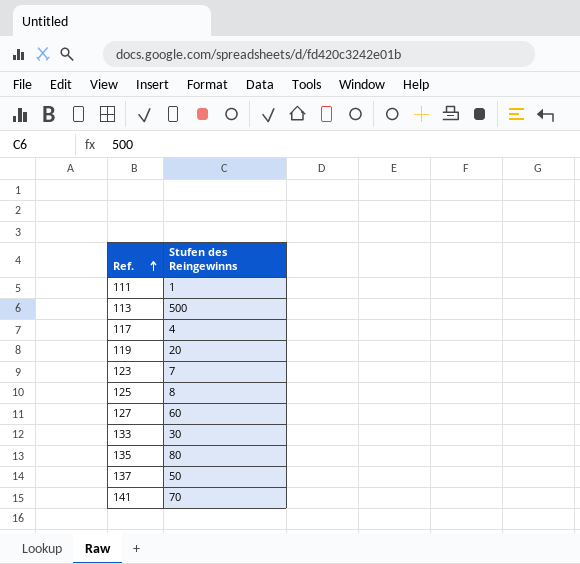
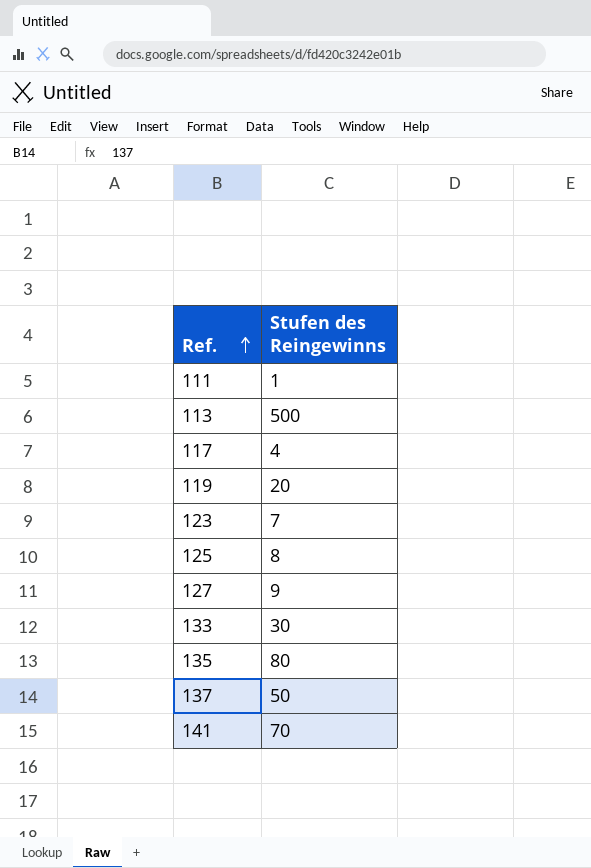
127 | Stufen des Reingewinns: 60 -> 9

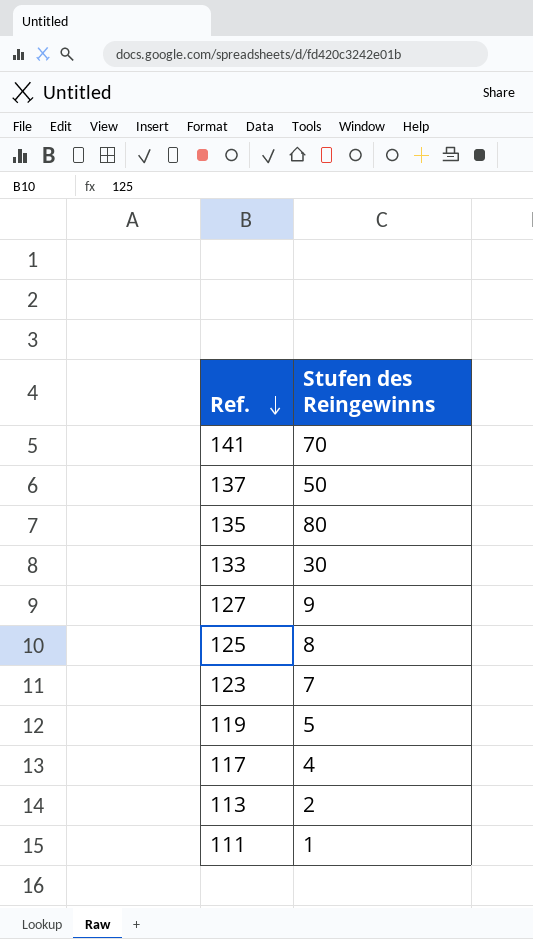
row order: Ref. ascending -> Ref. descending
119 | Stufen des Reingewinns: 20 -> 5
113 | Stufen des Reingewinns: 500 -> 2

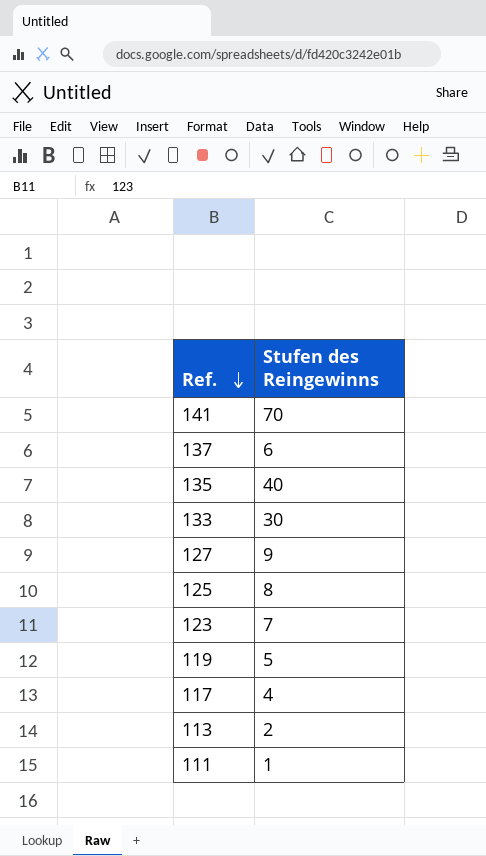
137 | Stufen des Reingewinns: 50 -> 6
135 | Stufen des Reingewinns: 80 -> 40

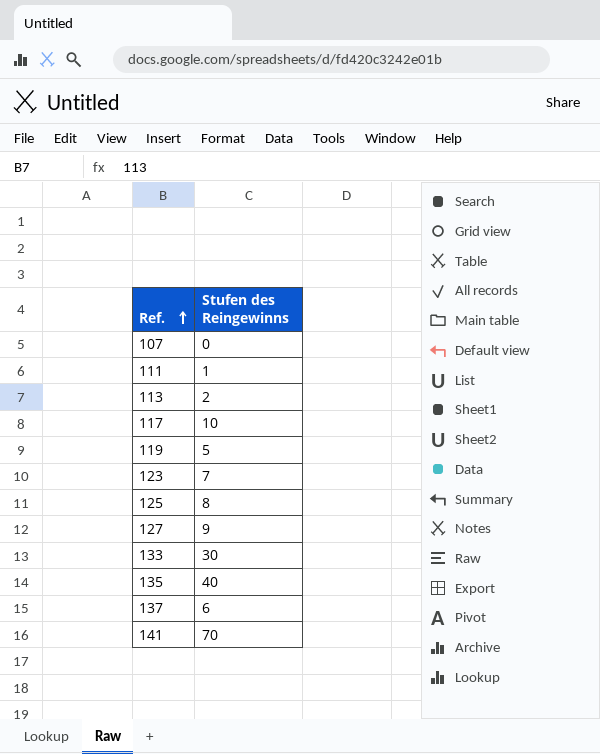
row order: Ref. descending -> Ref. ascending
row 107: none -> 0
117 | Stufen des Reingewinns: 4 -> 10

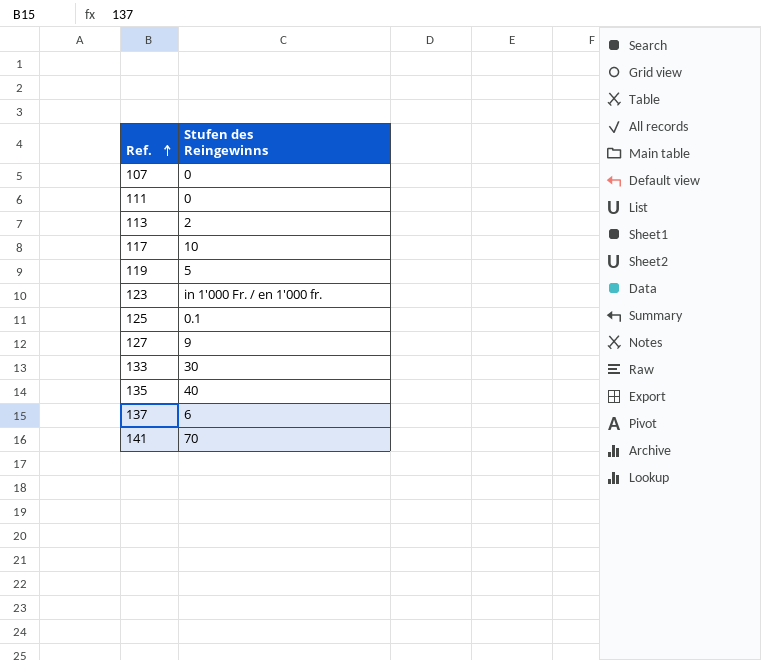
111 | Stufen des Reingewinns: 1 -> 0
123 | Stufen des Reingewinns: 7 -> in 1'000 Fr. / en 1'000 fr.
125 | Stufen des Reingewinns: 8 -> 0.1

